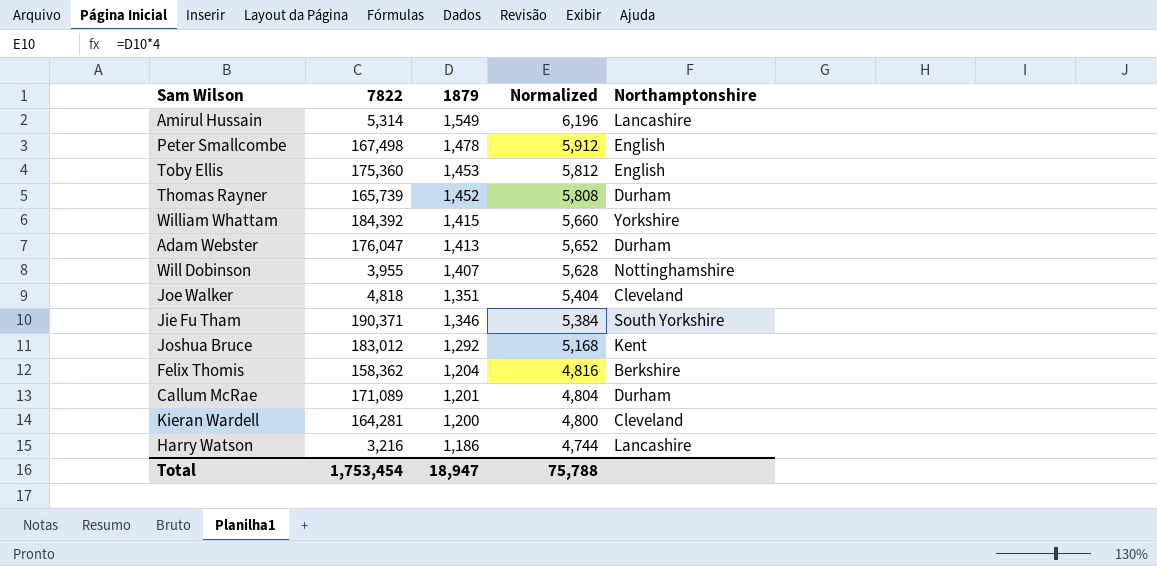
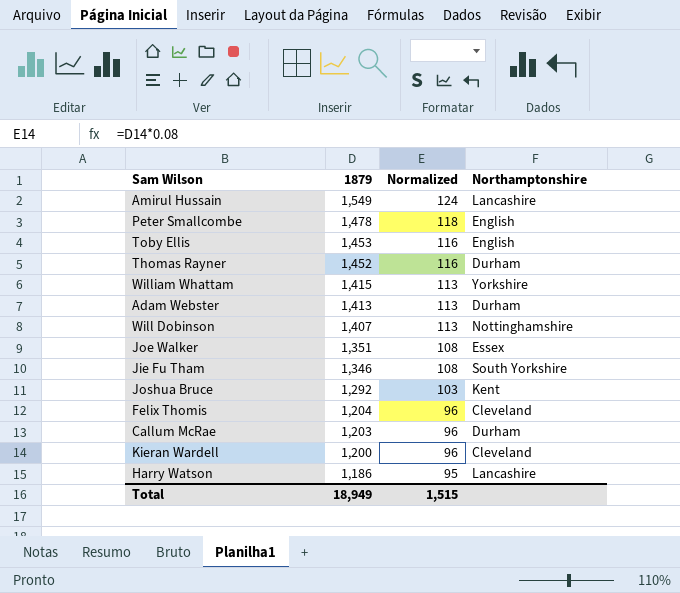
column 7822 | position: 2 -> none
column Normalized | formula: [1879] * 4 -> [1879] * 0.08
Joe Walker | Northamptonshire: Cleveland -> Essex
Felix Thomis | Northamptonshire: Berkshire -> Cleveland
Callum McRae | 1879: 1,201 -> 1,203
Total | 1879: 18,947 -> 18,949
Total | Normalized: 75,788 -> 1,515

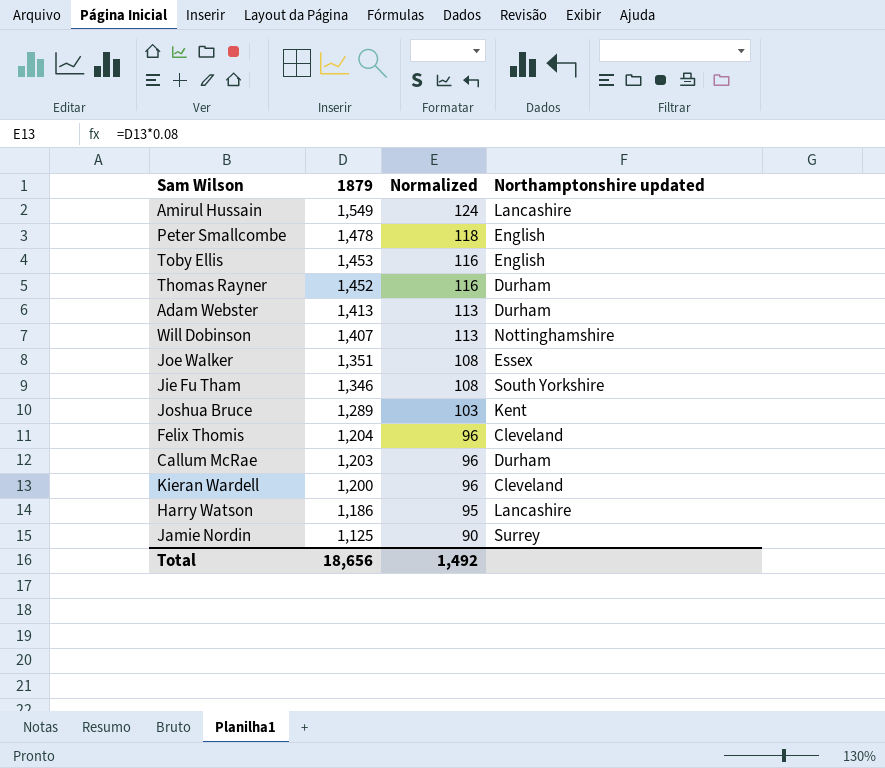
column name: Northamptonshire -> Northamptonshire updated
row William Whattam: 1,415 | 113 | Yorkshire -> none
Joshua Bruce | 1879: 1,292 -> 1,289
row Jamie Nordin: none -> 1,125 | 90 | Surrey
Total | 1879: 18,949 -> 18,656
Total | Normalized: 1,515 -> 1,492

